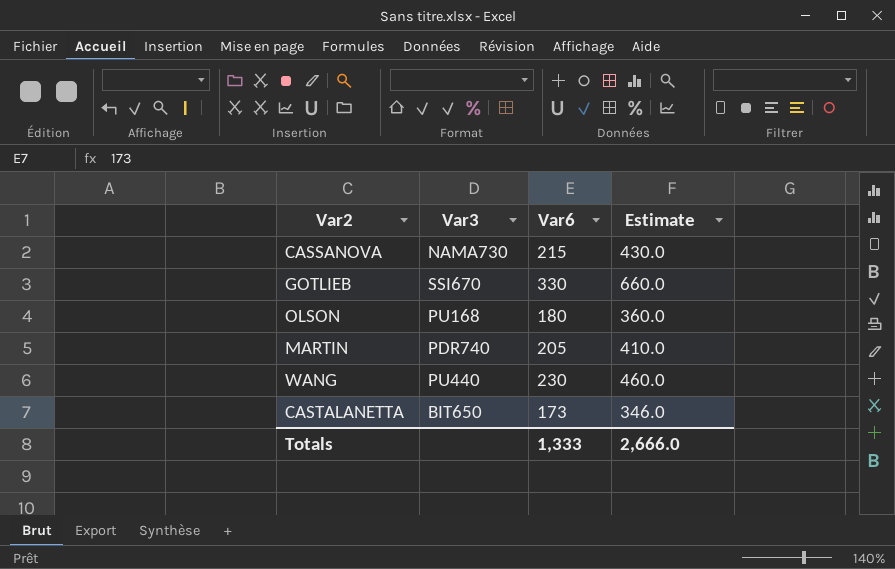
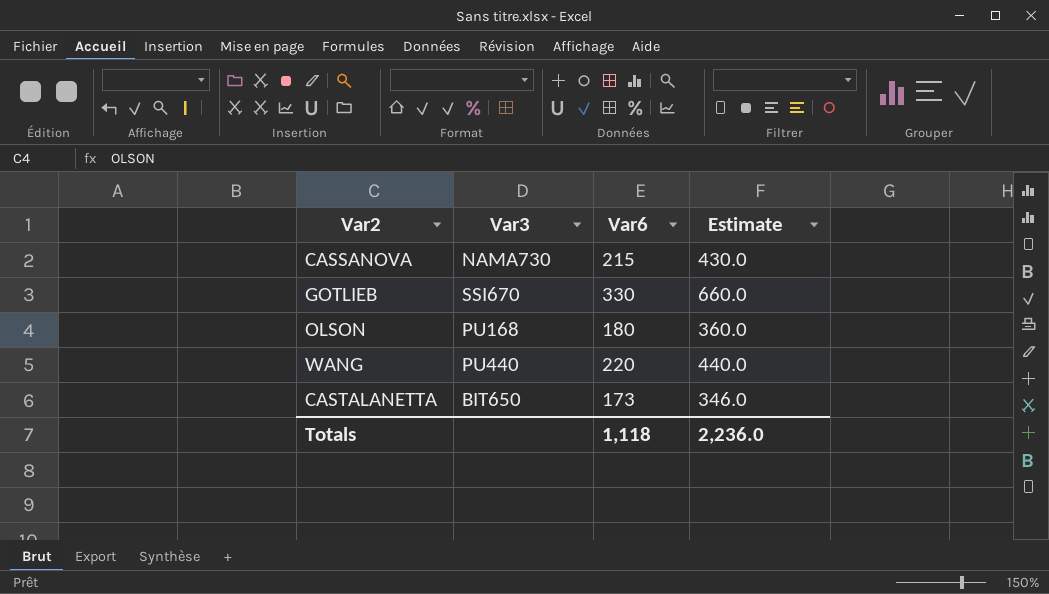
row MARTIN: PDR740 | 205 | 410.0 -> none
WANG | Var6: 230 -> 220
WANG | Estimate: 460.0 -> 440.0
Totals | Var6: 1,333 -> 1,118
Totals | Estimate: 2,666.0 -> 2,236.0

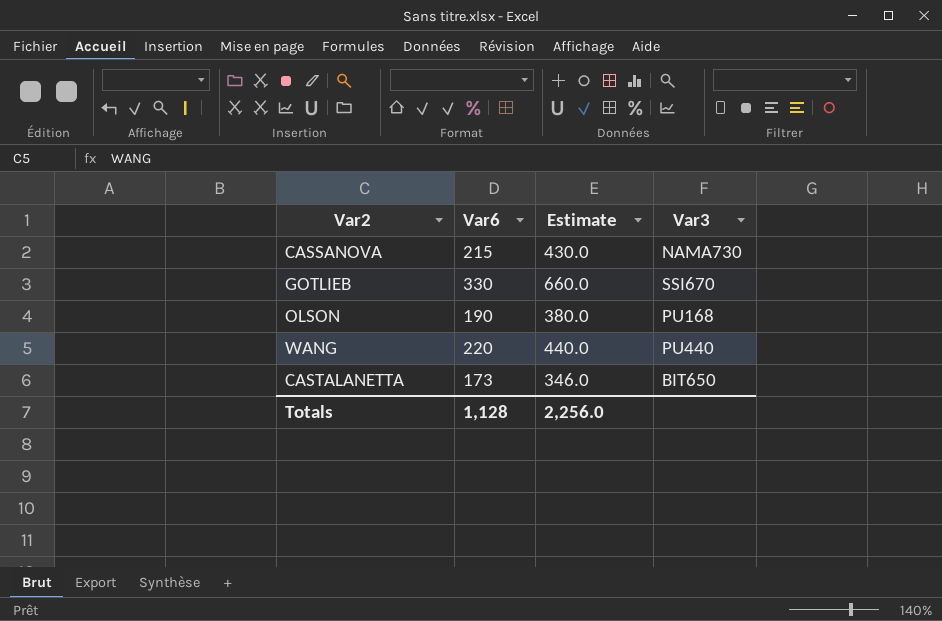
column Var3 | position: 2 -> 4
OLSON | Var6: 180 -> 190
OLSON | Estimate: 360.0 -> 380.0
Totals | Var6: 1,118 -> 1,128
Totals | Estimate: 2,236.0 -> 2,256.0

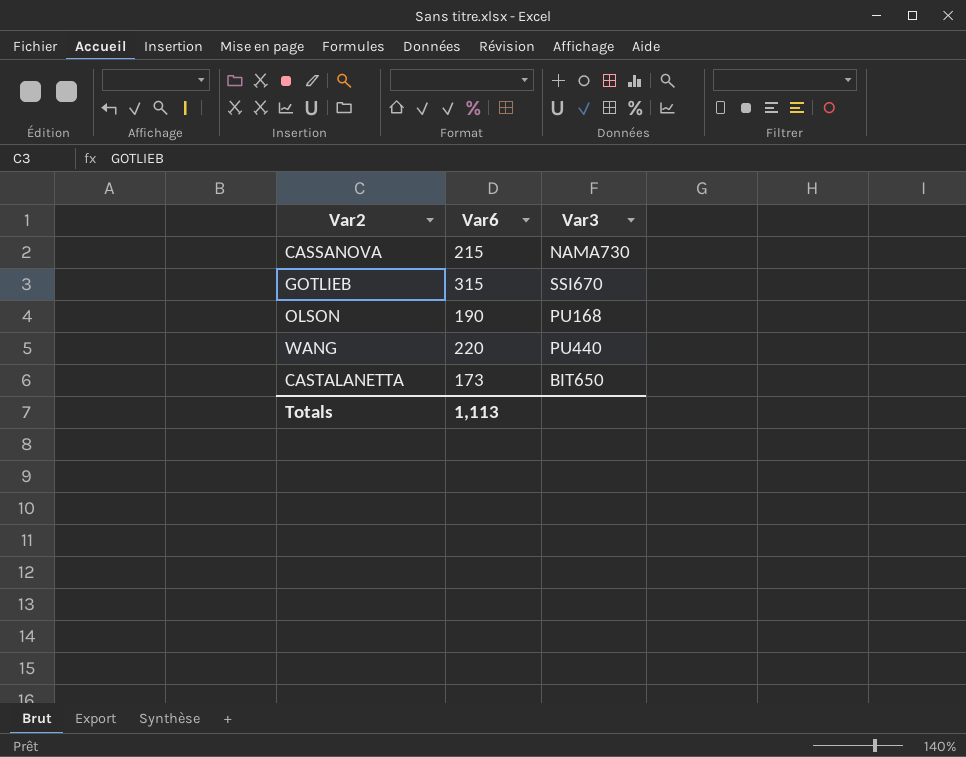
column Estimate | formula: [Var6] * 2 -> none
GOTLIEB | Var6: 330 -> 315
Totals | Var6: 1,128 -> 1,113

